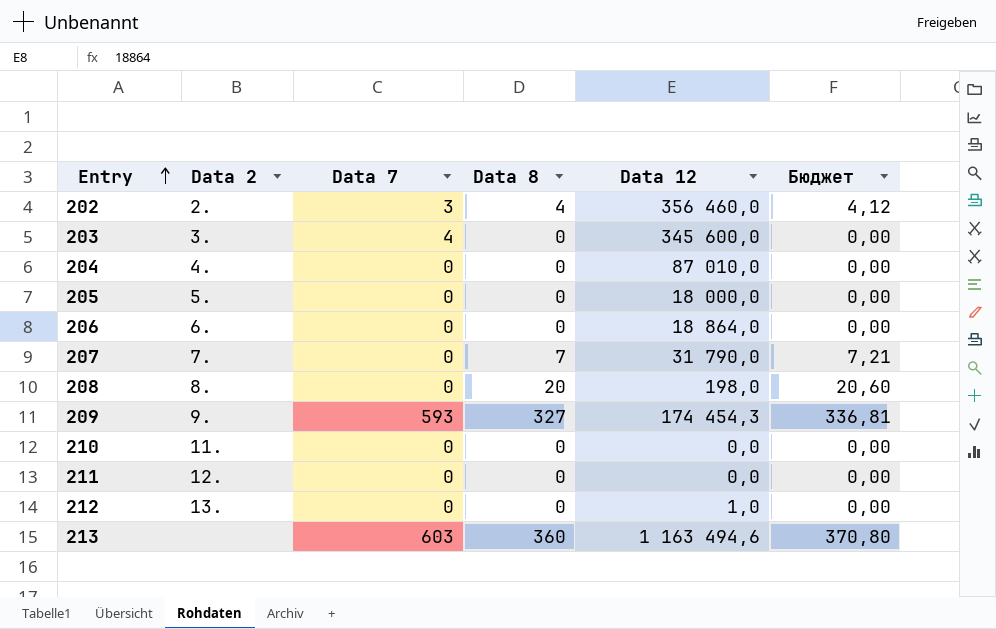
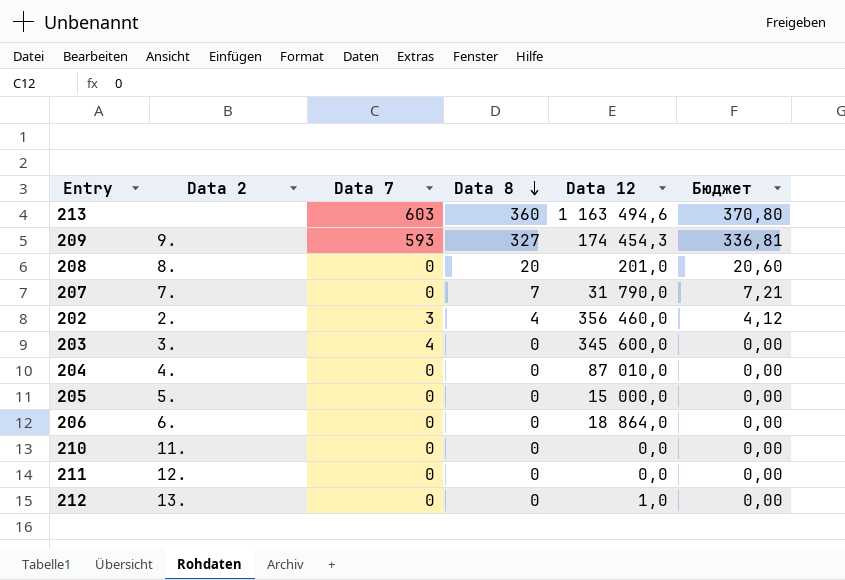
row order: Entry ascending -> Data 8 descending
208 | Data 12: 198,0 -> 201,0
205 | Data 12: 18 000,0 -> 15 000,0

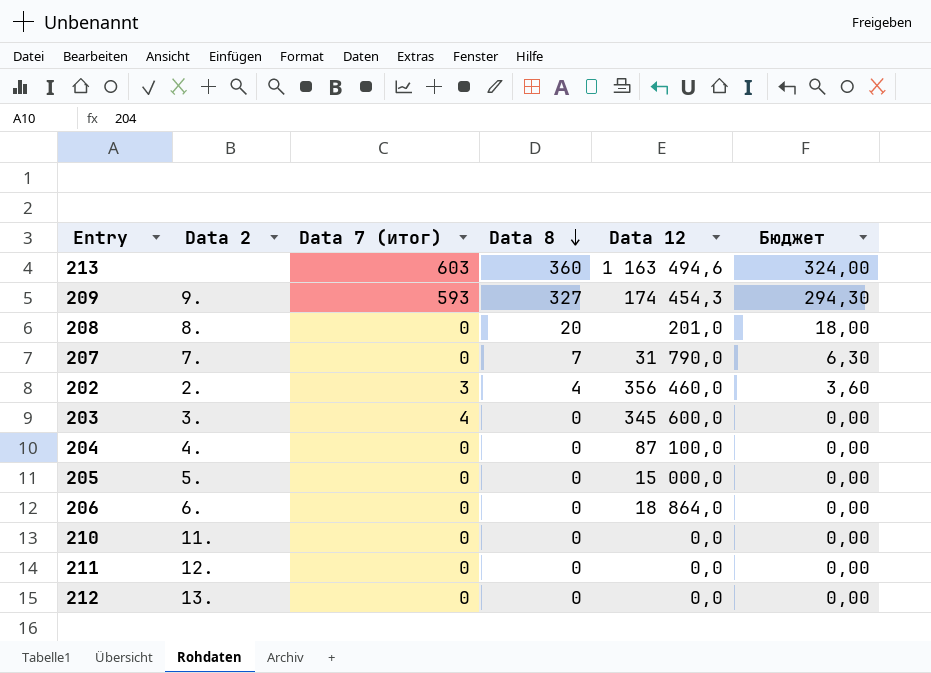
column name: Data 7 -> Data 7 (итог)
column Бюджет | formula: [Data 8] * 1,03 -> [Data 8] * 0,9
204 | Data 12: 87 010,0 -> 87 100,0
212 | Data 12: 1,0 -> 0,0

